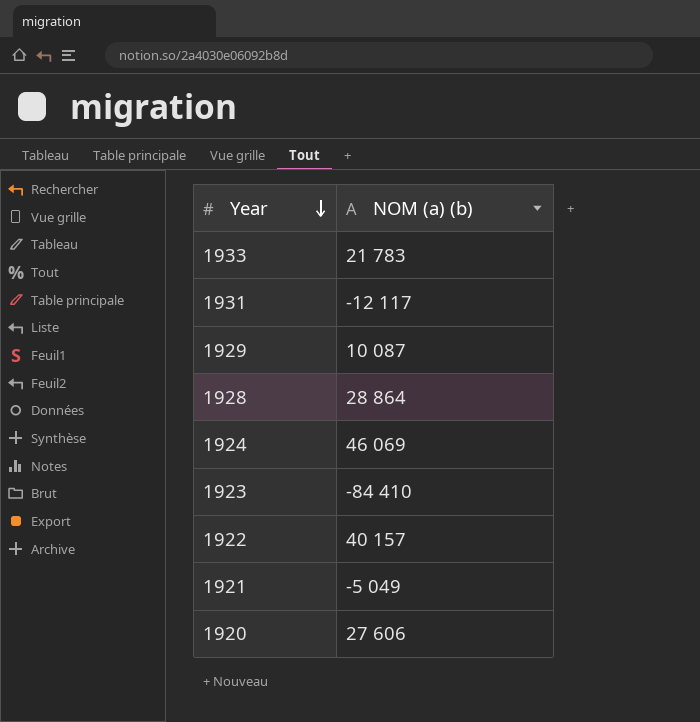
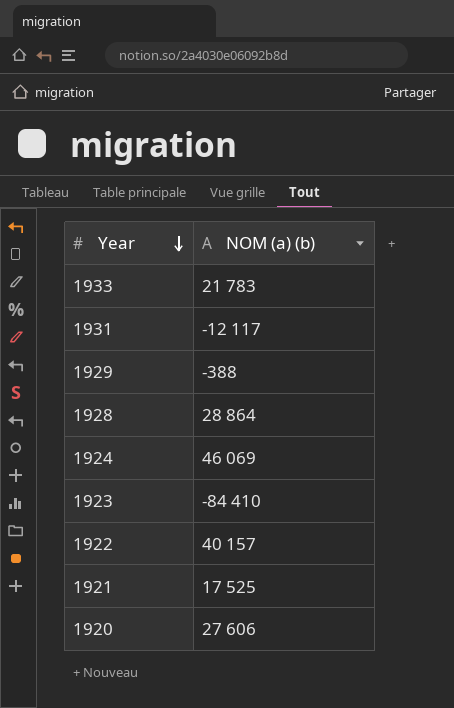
1929 | NOM (a) (b): 10 087 -> -388
1921 | NOM (a) (b): -5 049 -> 17 525

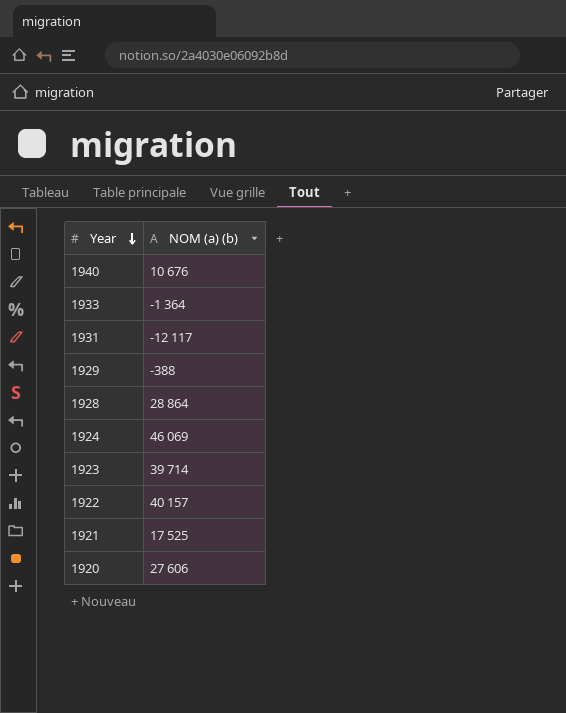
row 1940: none -> 10 676
1933 | NOM (a) (b): 21 783 -> -1 364
1923 | NOM (a) (b): -84 410 -> 39 714

